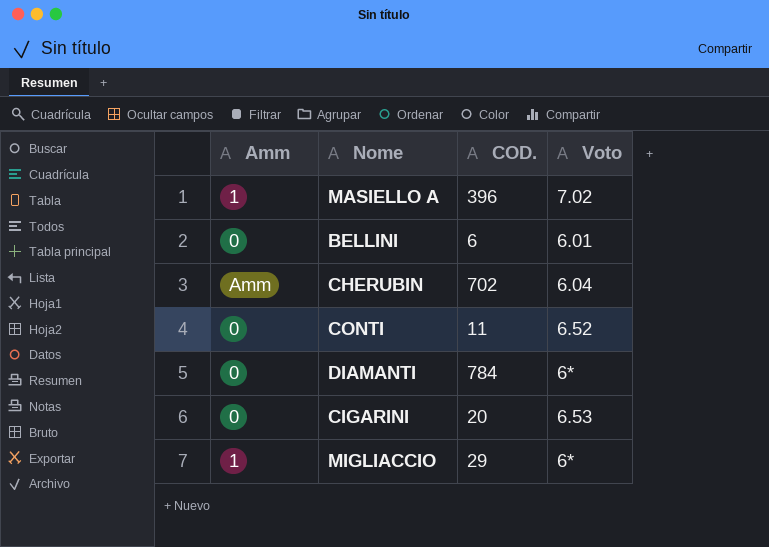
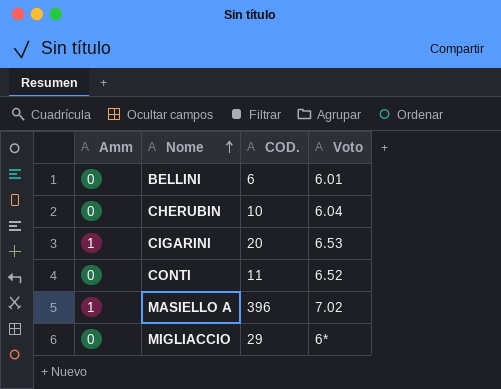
row order: none -> Nome ascending
row DIAMANTI: 0 | 784 | 6* -> none
CHERUBIN | Amm: Amm -> 0
CHERUBIN | COD.: 702 -> 10
CIGARINI | Amm: 0 -> 1
MIGLIACCIO | Amm: 1 -> 0

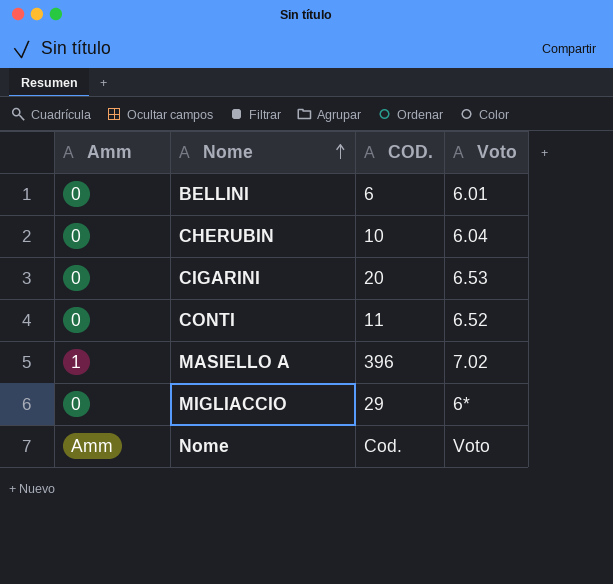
CIGARINI | Amm: 1 -> 0
row Nome: none -> Amm | Cod. | Voto

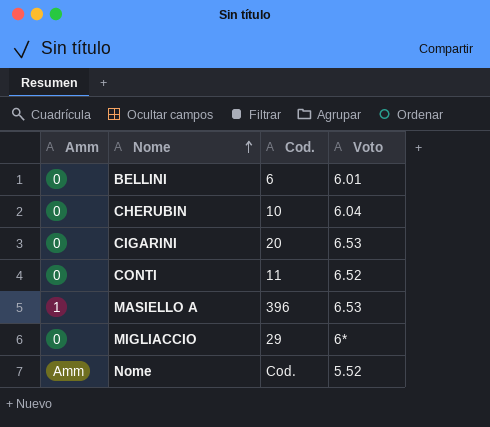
column name: COD. -> Cod.
MASIELLO A | Voto: 7.02 -> 6.53
Nome | Voto: Voto -> 5.52

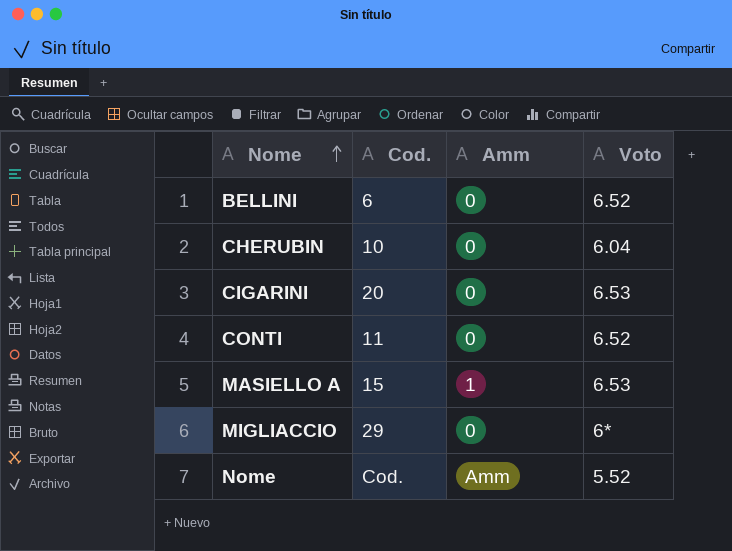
column Amm | position: 1 -> 3
BELLINI | Voto: 6.01 -> 6.52
MASIELLO A | Cod.: 396 -> 15

